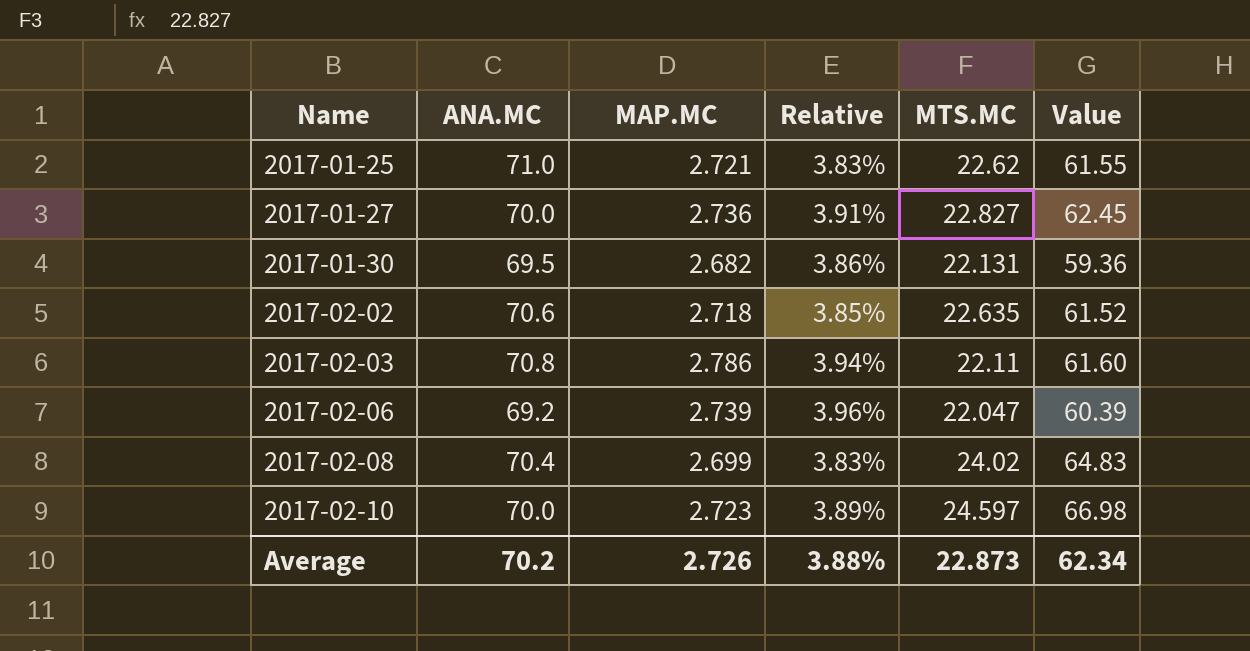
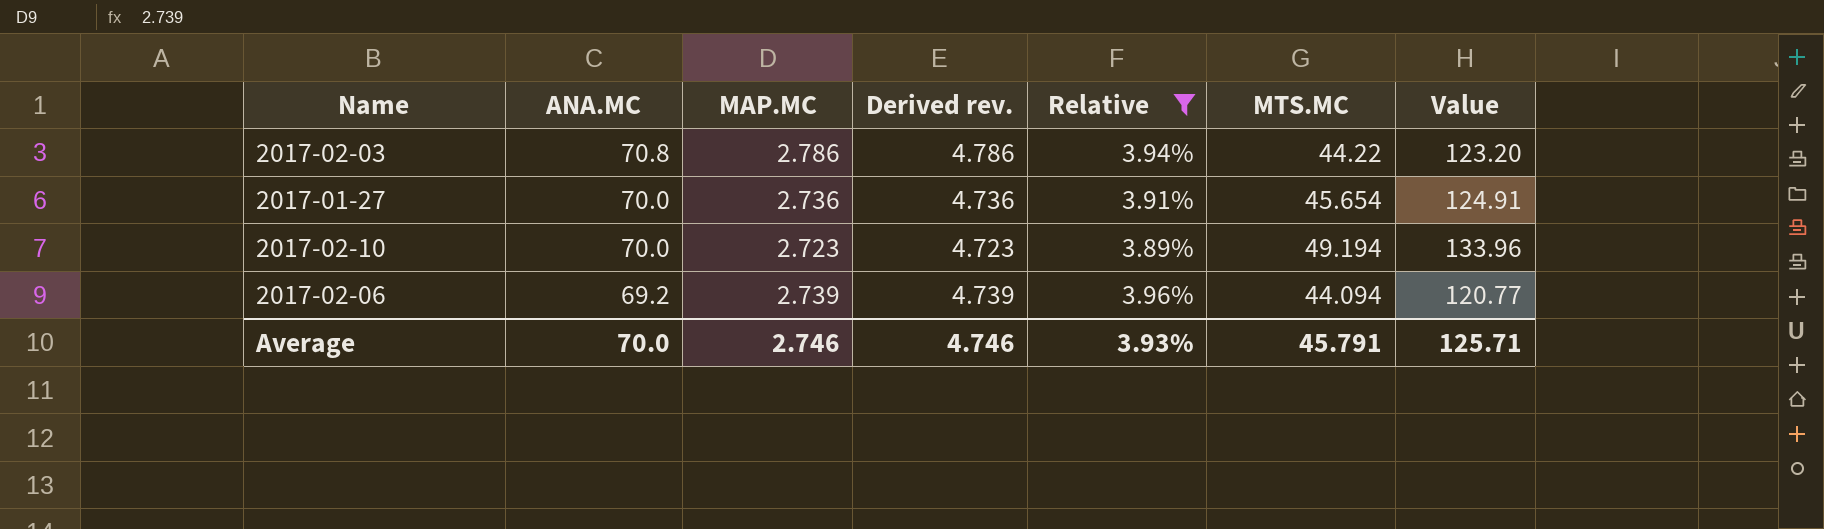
filter: none -> Relative >= 3.89%
row order: Name ascending -> ANA.MC descending
column Derived rev. | formula: none -> [MAP.MC] + 2
2017-02-03 | MTS.MC: 22.11 -> 44.22
2017-02-03 | Value: 61.60 -> 123.20
2017-01-27 | MTS.MC: 22.827 -> 45.654
2017-01-27 | Value: 62.45 -> 124.91
2017-02-10 | MTS.MC: 24.597 -> 49.194
2017-02-10 | Value: 66.98 -> 133.96
2017-02-06 | MTS.MC: 22.047 -> 44.094
2017-02-06 | Value: 60.39 -> 120.77
Average | ANA.MC: 70.2 -> 70.0
Average | MAP.MC: 2.726 -> 2.746
Average | Relative: 3.88% -> 3.93%
Average | MTS.MC: 22.873 -> 45.791
Average | Value: 62.34 -> 125.71

